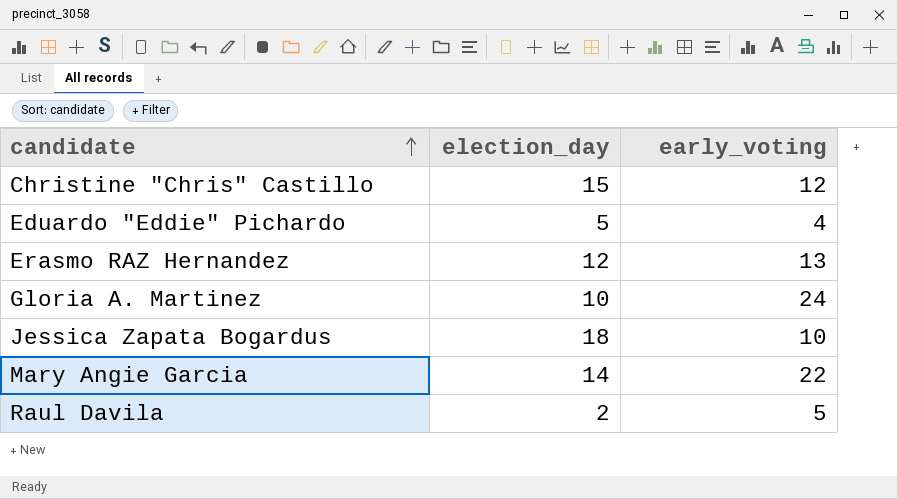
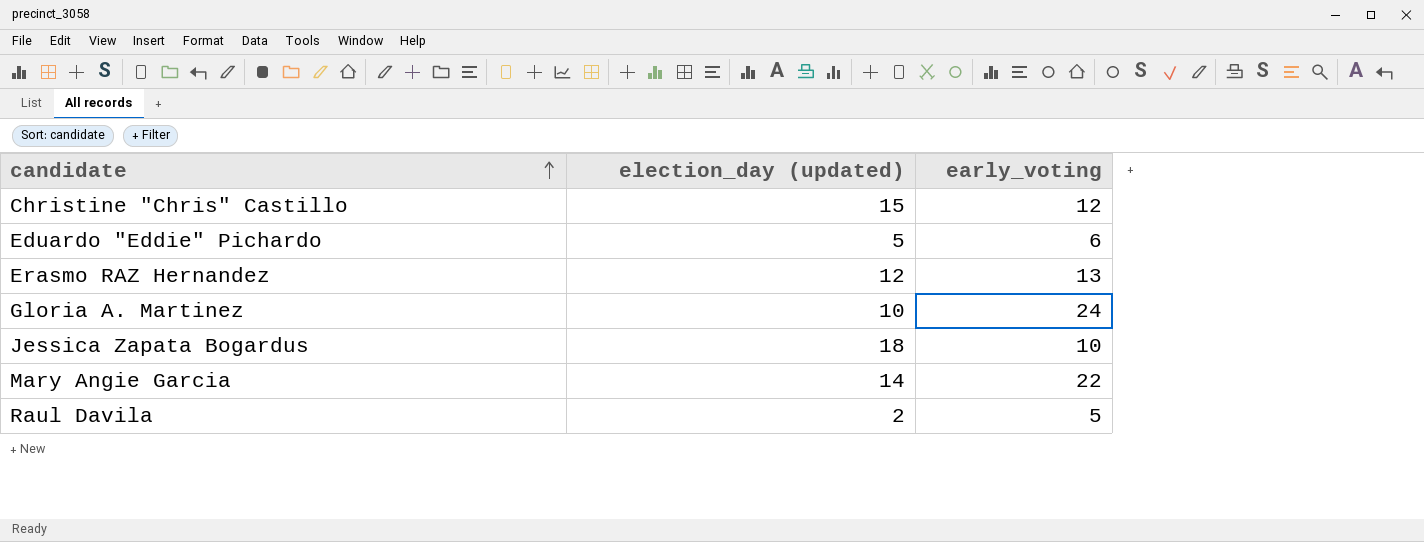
column name: election_day -> election_day (updated)
Eduardo "Eddie" Pichardo | early_voting: 4 -> 6

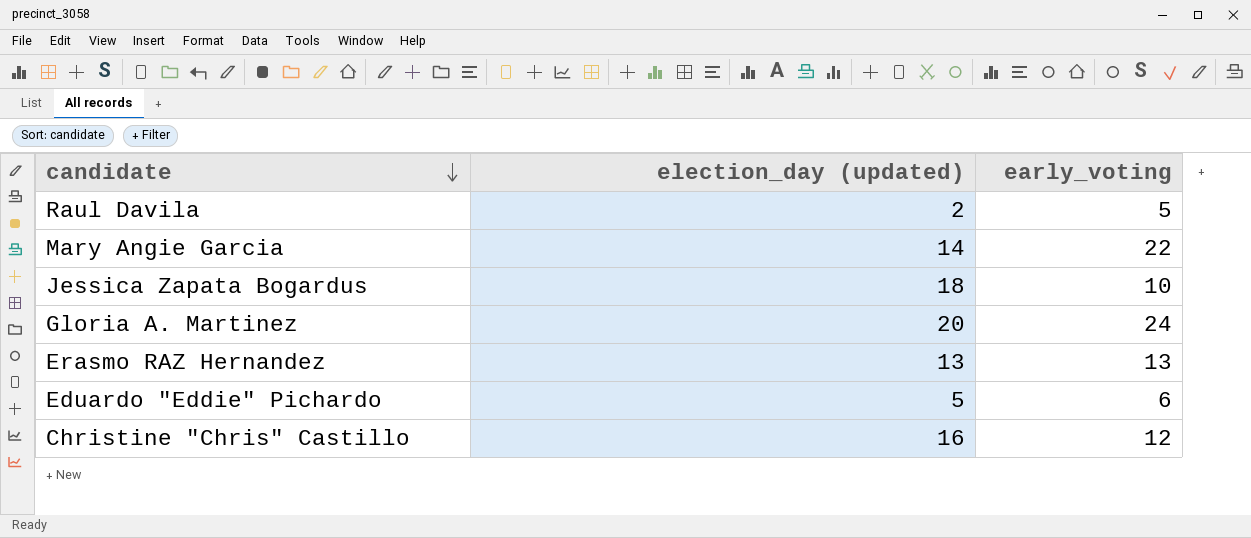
row order: candidate ascending -> candidate descending
Gloria A. Martinez | election_day (updated): 10 -> 20
Erasmo RAZ Hernandez | election_day (updated): 12 -> 13
Christine "Chris" Castillo | election_day (updated): 15 -> 16

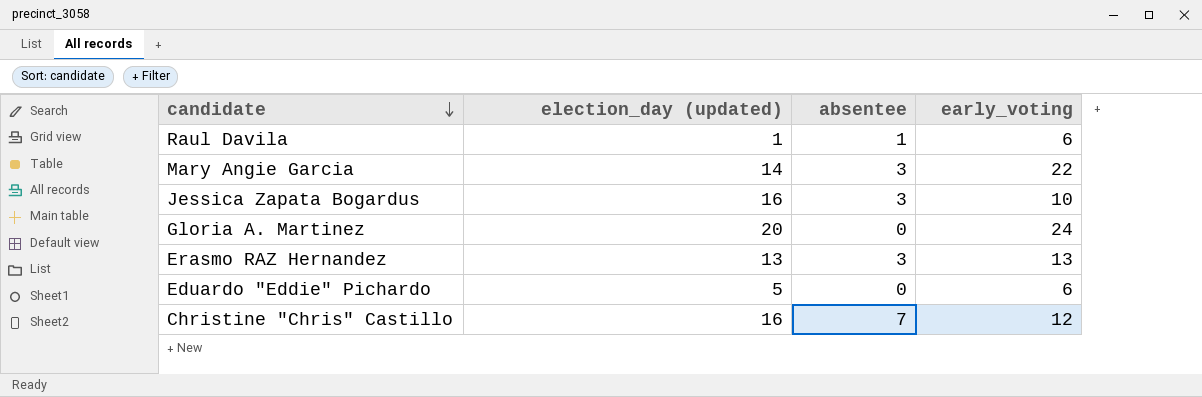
column absentee | position: none -> 3
Raul Davila | election_day (updated): 2 -> 1
Raul Davila | early_voting: 5 -> 6
Jessica Zapata Bogardus | election_day (updated): 18 -> 16

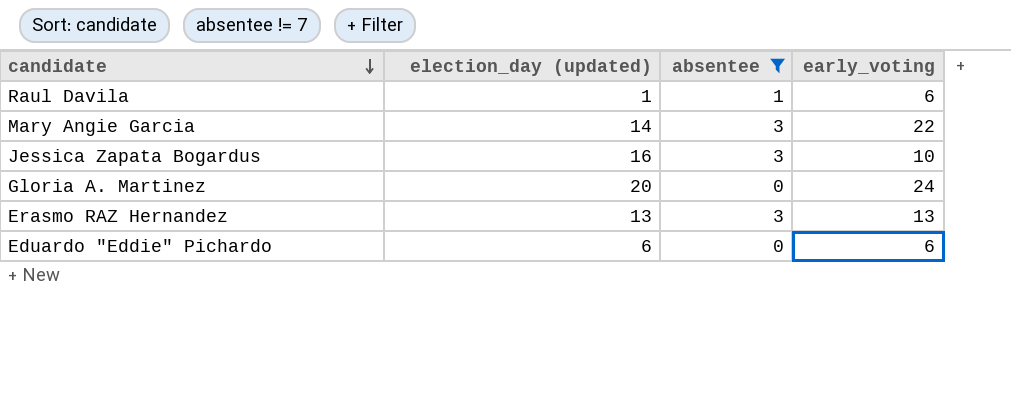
filter: none -> absentee != 7
Eduardo "Eddie" Pichardo | election_day (updated): 5 -> 6

